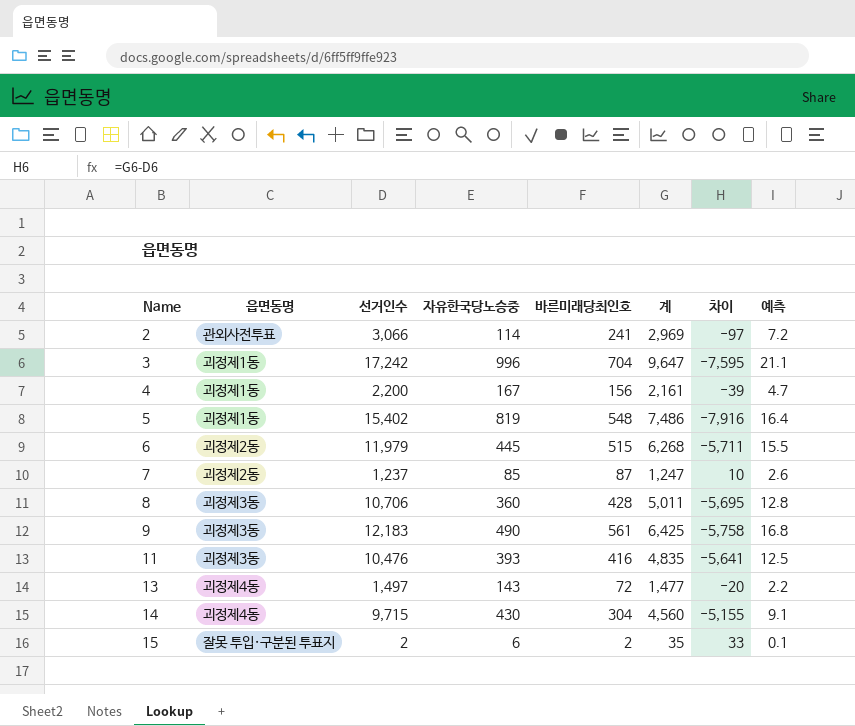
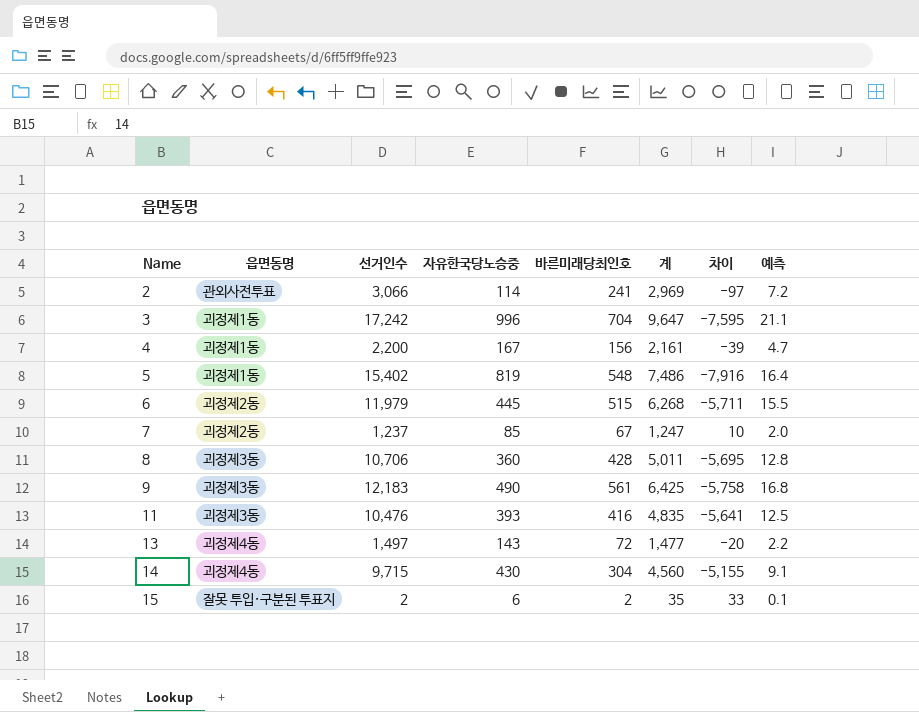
7 | 바른미래당최인호: 87 -> 67
7 | 예측: 2.6 -> 2.0

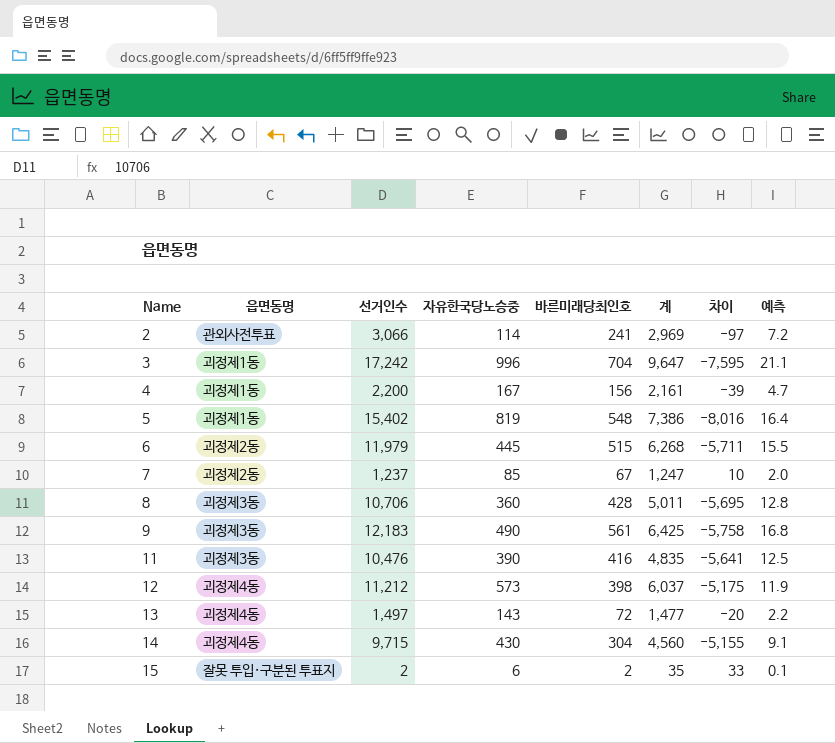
5 | 계: 7,486 -> 7,386
5 | 차이: -7,916 -> -8,016
11 | 자유한국당노승중: 393 -> 390
row 12: none -> 괴정제4동 | 11,212 | 573 | 398 | 6,037 | -5,175 | 11.9

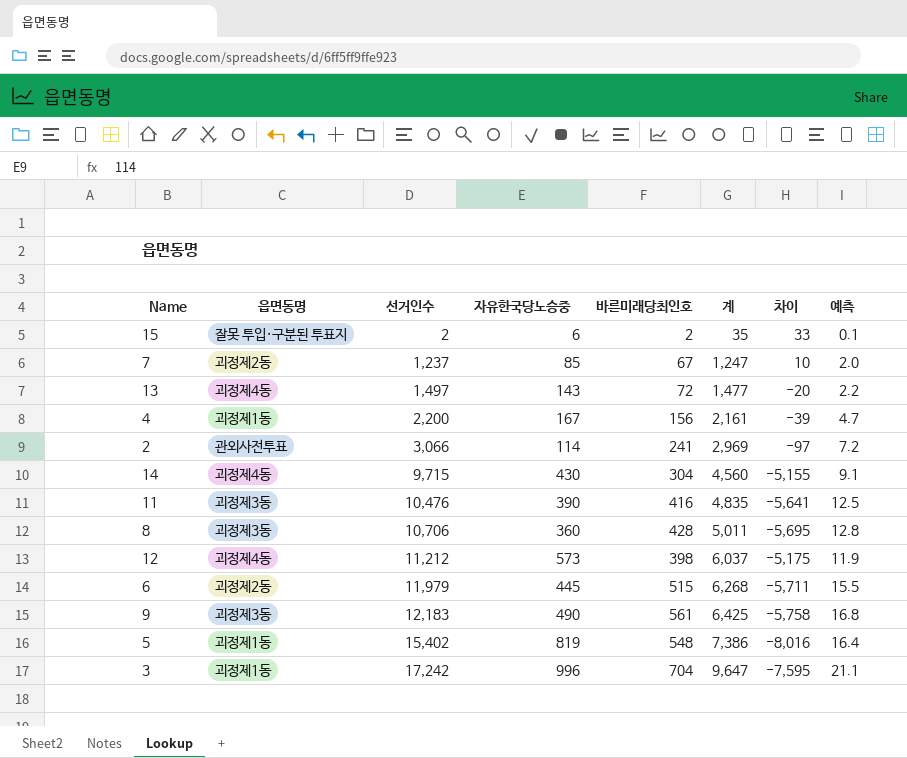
row order: Name ascending -> 선거인수 ascending

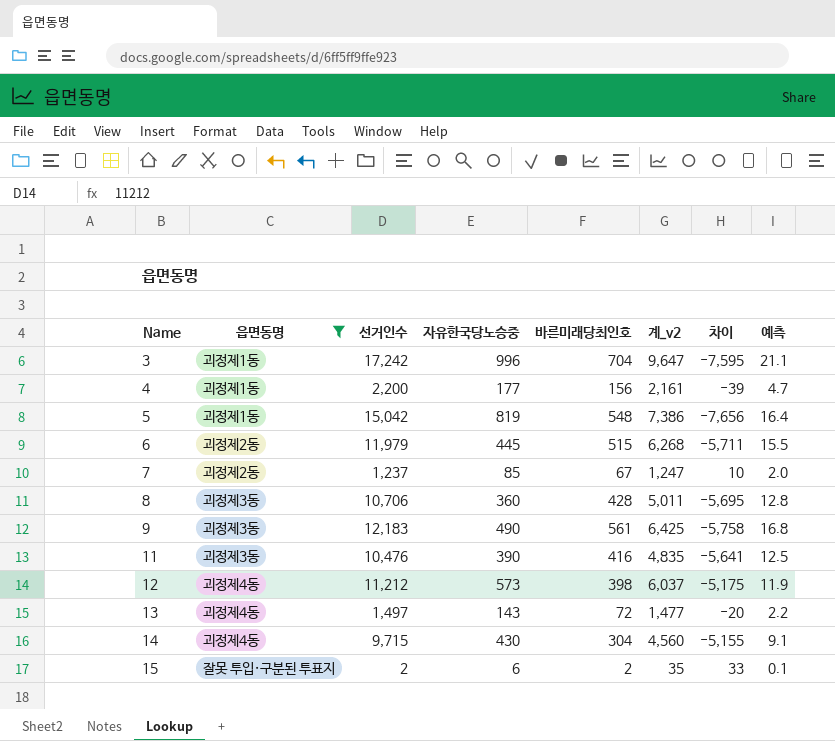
filter: none -> 읍면동명 != 관외사전투표
row order: 선거인수 ascending -> Name ascending
column name: 계 -> 계_v2
4 | 자유한국당노승중: 167 -> 177
5 | 선거인수: 15,402 -> 15,042
5 | 차이: -8,016 -> -7,656

